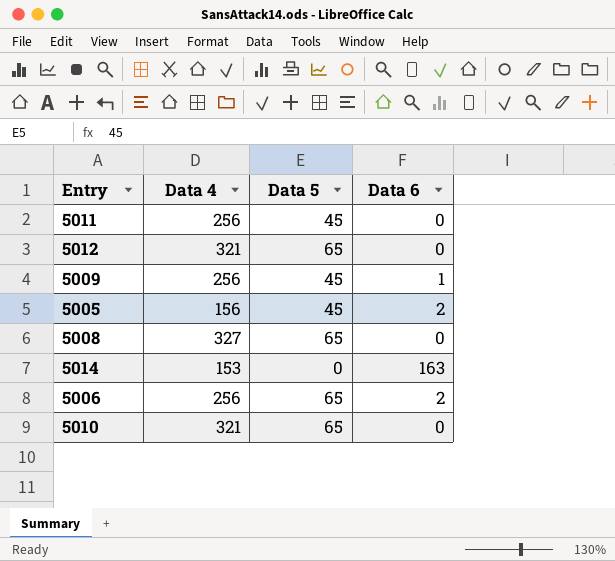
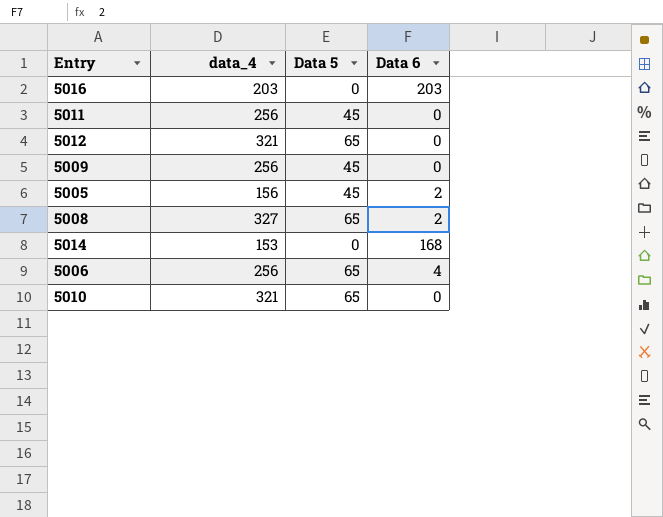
column name: Data 4 -> data_4
row 5016: none -> 203 | 0 | 203
5009 | Data 6: 1 -> 0
5008 | Data 6: 0 -> 2
5014 | Data 6: 163 -> 168
5006 | Data 6: 2 -> 4

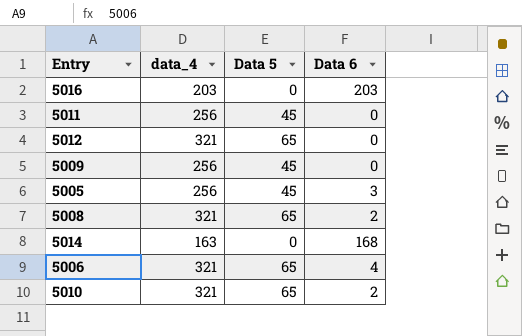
5005 | data_4: 156 -> 256
5005 | Data 6: 2 -> 3
5008 | data_4: 327 -> 321
5014 | data_4: 153 -> 163
5006 | data_4: 256 -> 321
5010 | Data 6: 0 -> 2

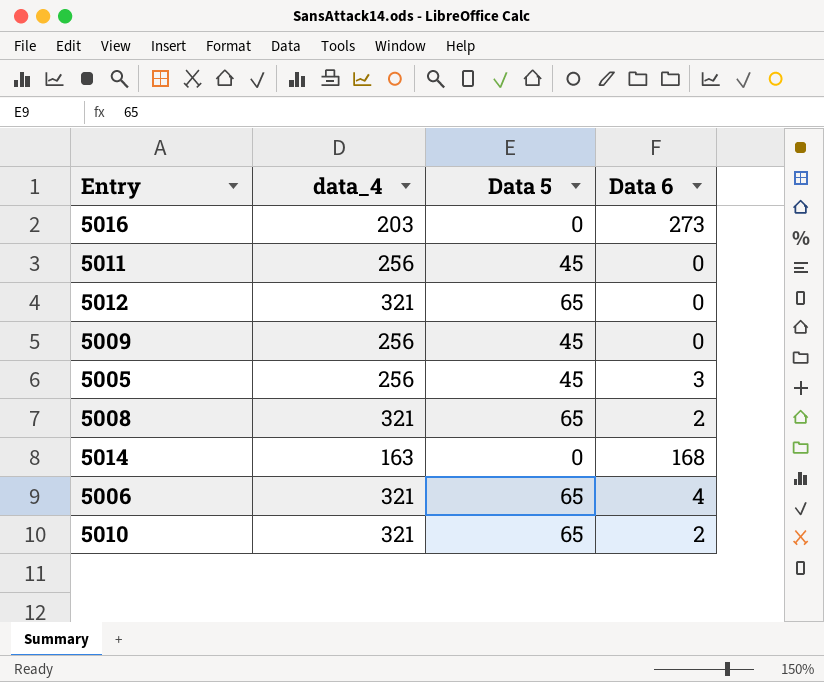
5016 | Data 6: 203 -> 273

